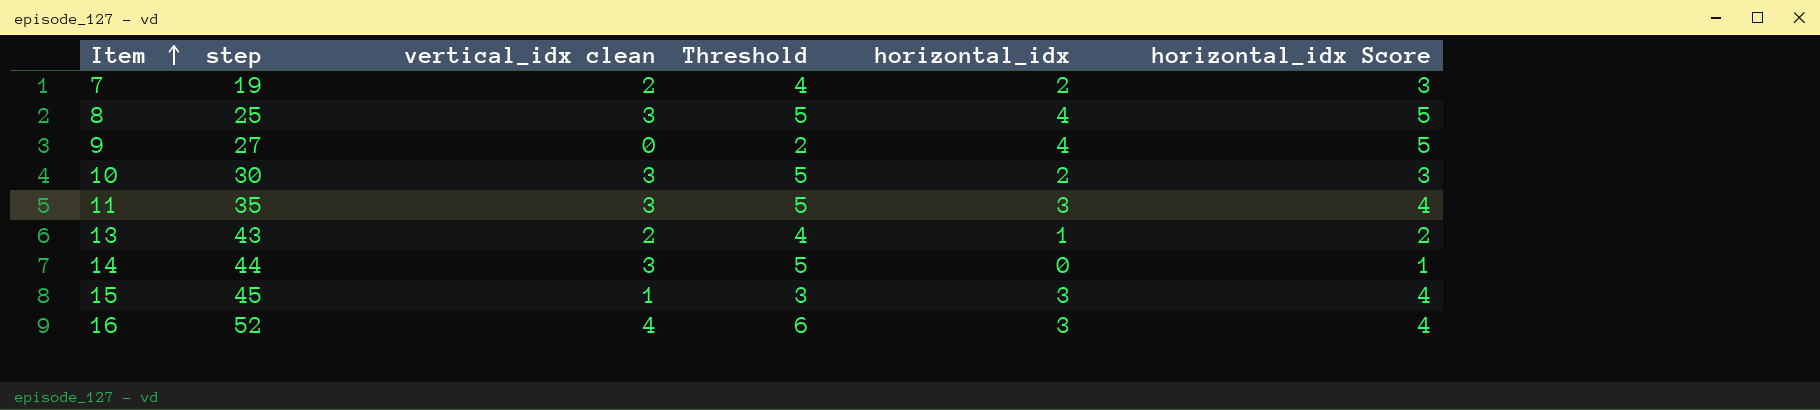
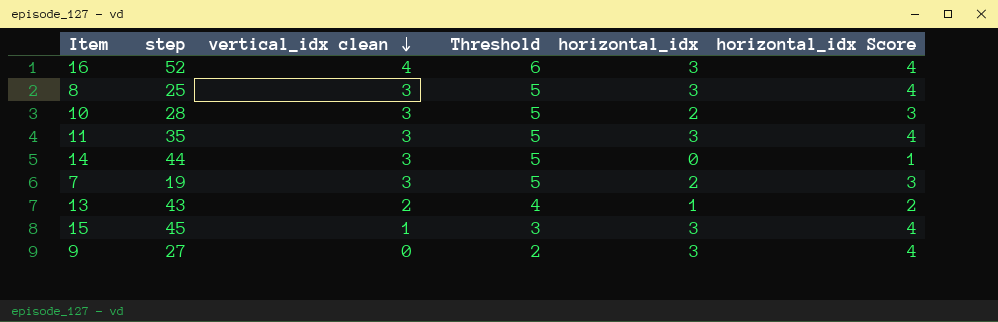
row order: Item ascending -> vertical_idx clean descending
8 | horizontal_idx: 4 -> 3
8 | horizontal_idx Score: 5 -> 4
10 | step: 30 -> 28
7 | vertical_idx clean: 2 -> 3
7 | Threshold: 4 -> 5
9 | horizontal_idx: 4 -> 3
9 | horizontal_idx Score: 5 -> 4

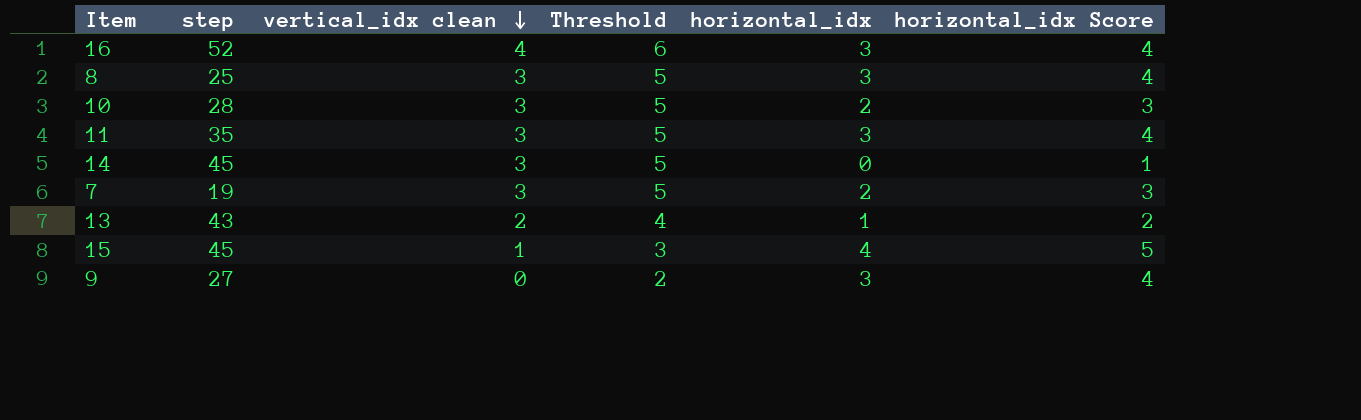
14 | step: 44 -> 45
15 | horizontal_idx: 3 -> 4
15 | horizontal_idx Score: 4 -> 5

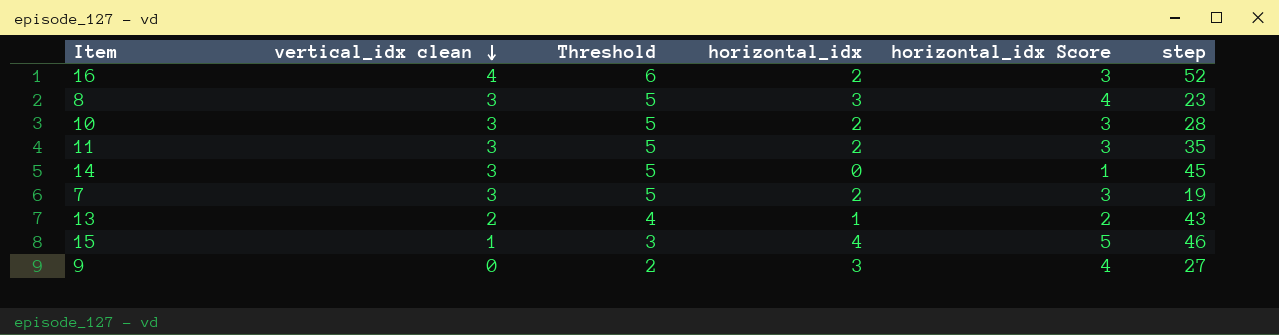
column step | position: 2 -> 6
16 | horizontal_idx: 3 -> 2
16 | horizontal_idx Score: 4 -> 3
8 | step: 25 -> 23
11 | horizontal_idx: 3 -> 2
11 | horizontal_idx Score: 4 -> 3
15 | step: 45 -> 46

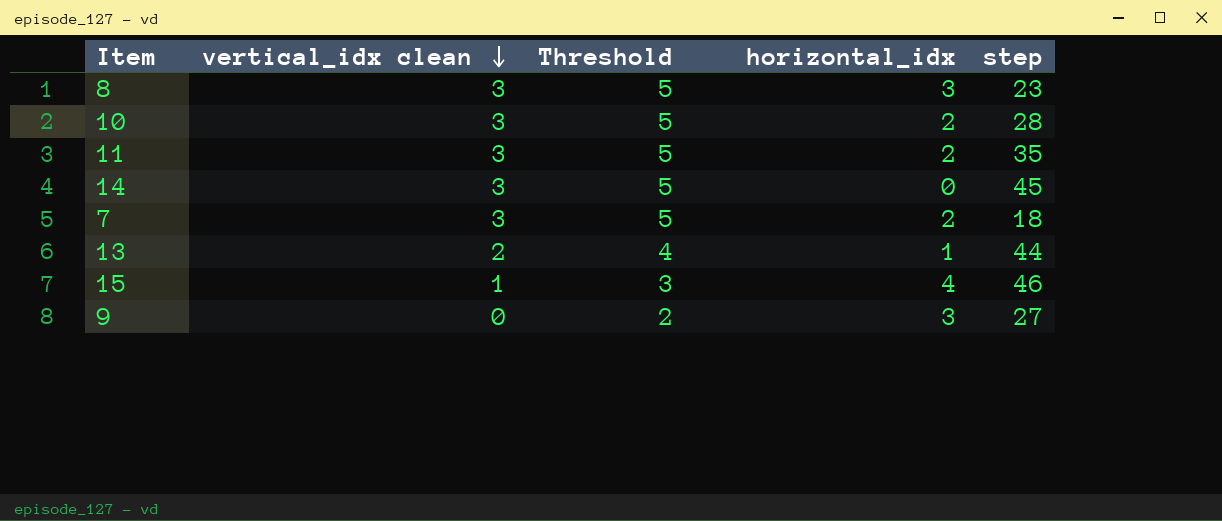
column horizontal_idx Score | formula: [horizontal_idx] + 1 -> none
row 16: 4 | 6 | 2 | 3 | 52 -> none
7 | step: 19 -> 18
13 | step: 43 -> 44

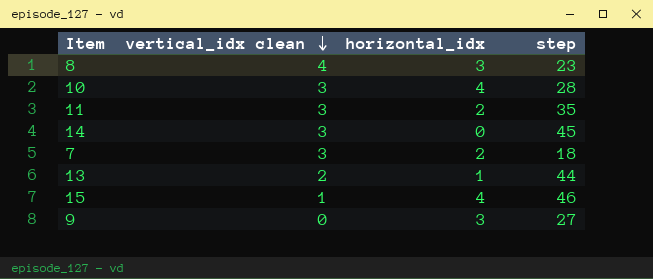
column Threshold | formula: [vertical_idx clean] + 2 -> none
8 | vertical_idx clean: 3 -> 4
10 | horizontal_idx: 2 -> 4

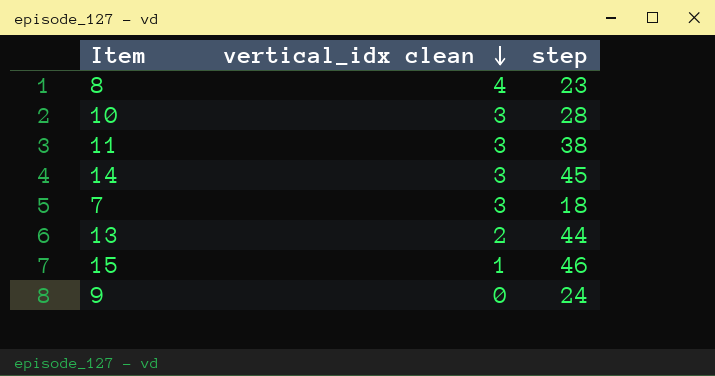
column horizontal_idx | position: 3 -> none
11 | step: 35 -> 38
9 | step: 27 -> 24

